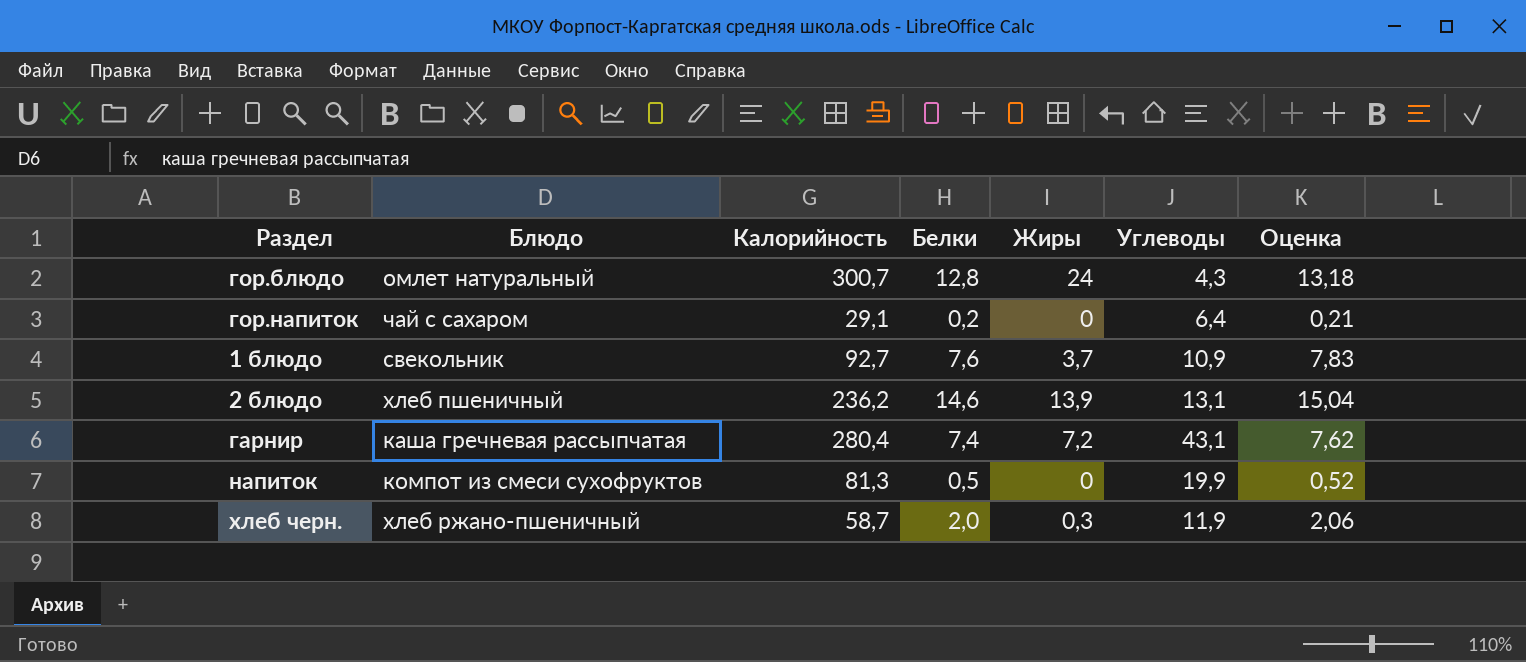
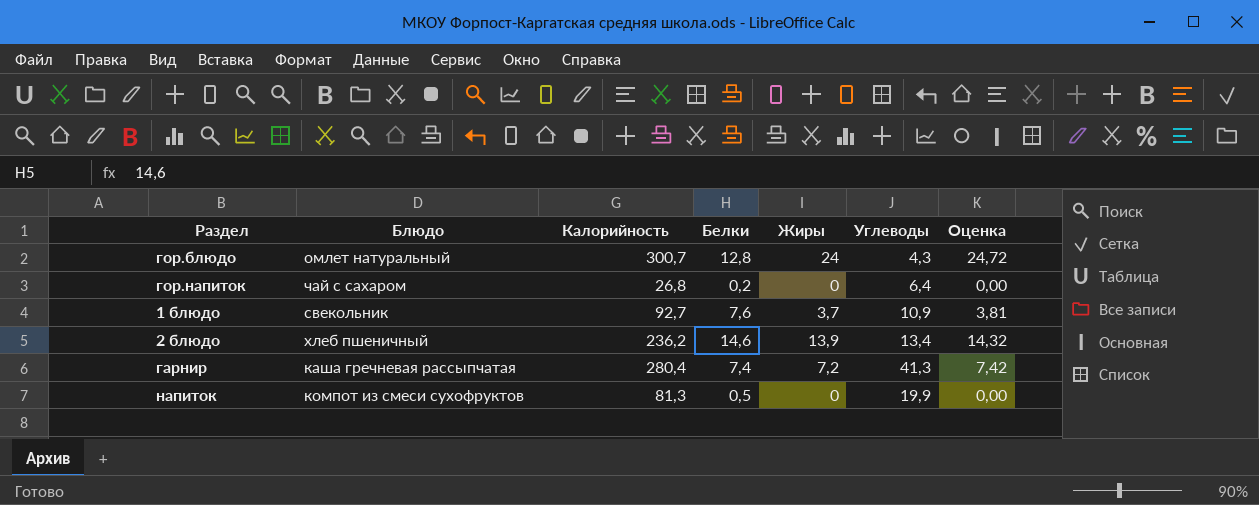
column Оценка | formula: [Белки] * 1,03 -> [Жиры] * 1,03
row хлеб черн.: хлеб ржано-пшеничный | 58,7 | 2,0 | 0,3 | 11,9 | 2,06 -> none
гор.напиток | Калорийность: 29,1 -> 26,8
2 блюдо | Углеводы: 13,1 -> 13,4
гарнир | Углеводы: 43,1 -> 41,3

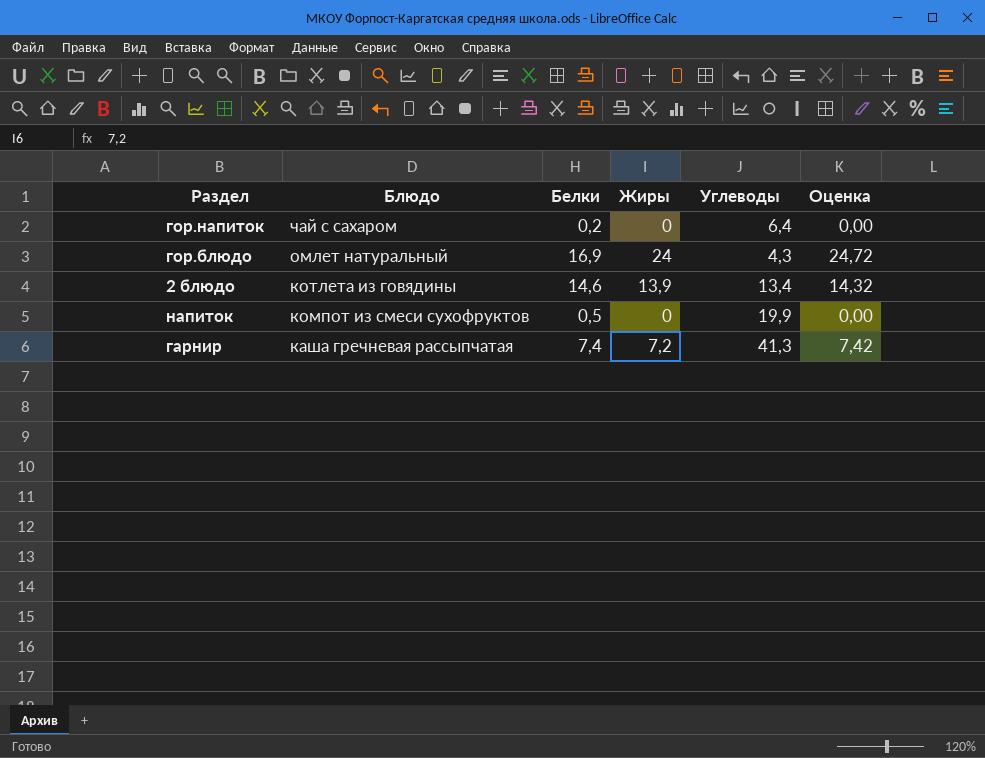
row order: none -> Блюдо descending
column Калорийность | position: 3 -> none
row 1 блюдо: свекольник | 92,7 | 7,6 | 3,7 | 10,9 | 3,81 -> none
гор.блюдо | Белки: 12,8 -> 16,9
2 блюдо | Блюдо: хлеб пшеничный -> котлета из говядины

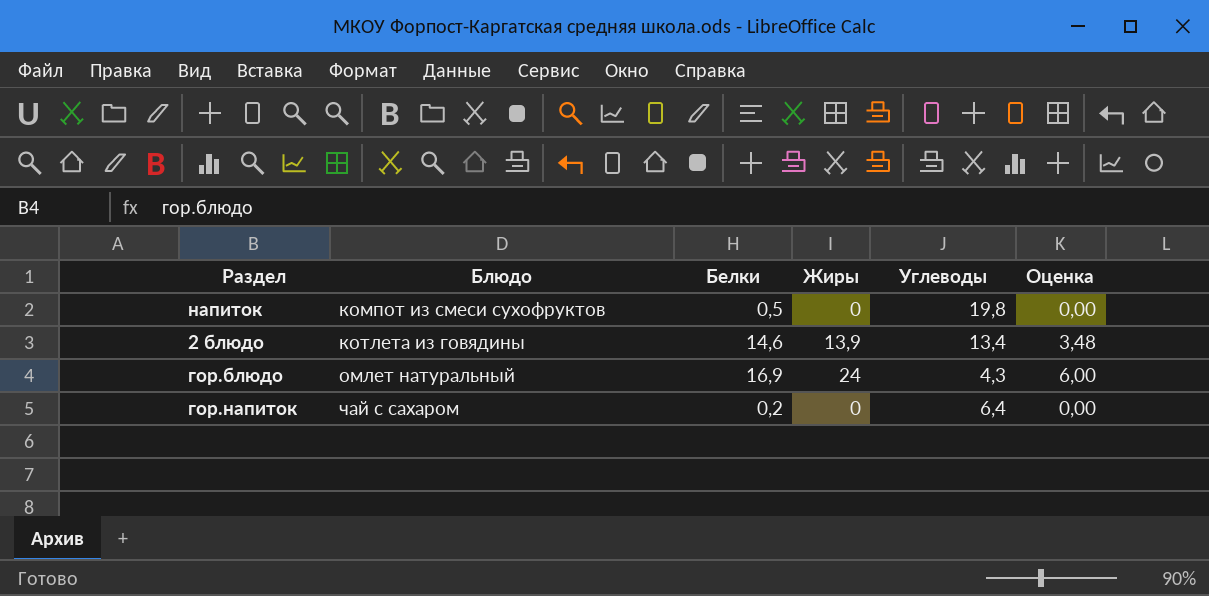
row order: Блюдо descending -> Блюдо ascending
column Оценка | formula: [Жиры] * 1,03 -> [Жиры] * 0,25
row гарнир: каша гречневая рассыпчатая | 7,4 | 7,2 | 41,3 | 7,42 -> none
напиток | Углеводы: 19,9 -> 19,8

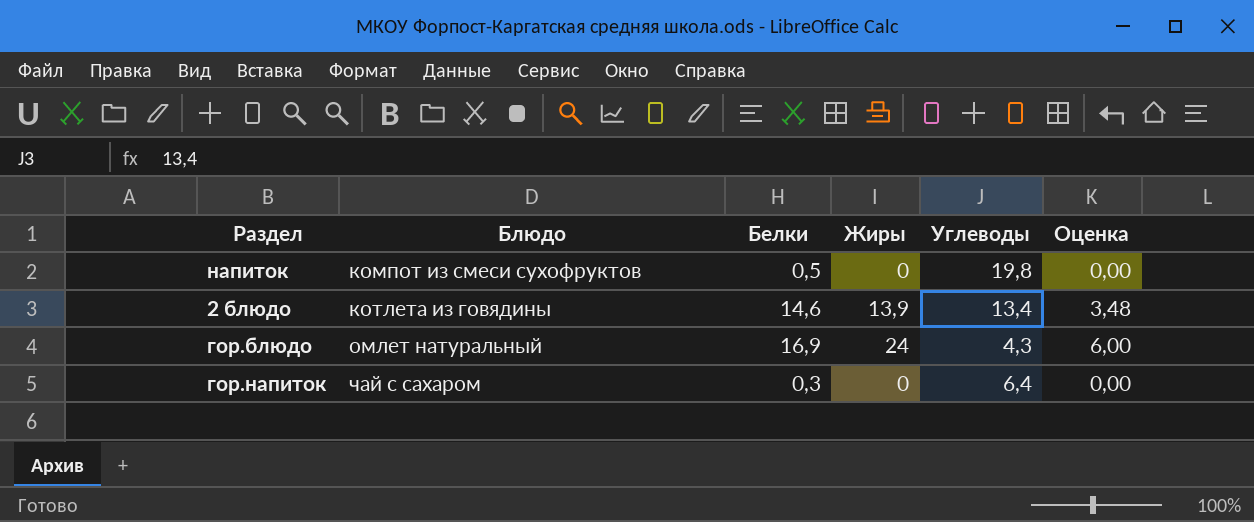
гор.напиток | Белки: 0,2 -> 0,3

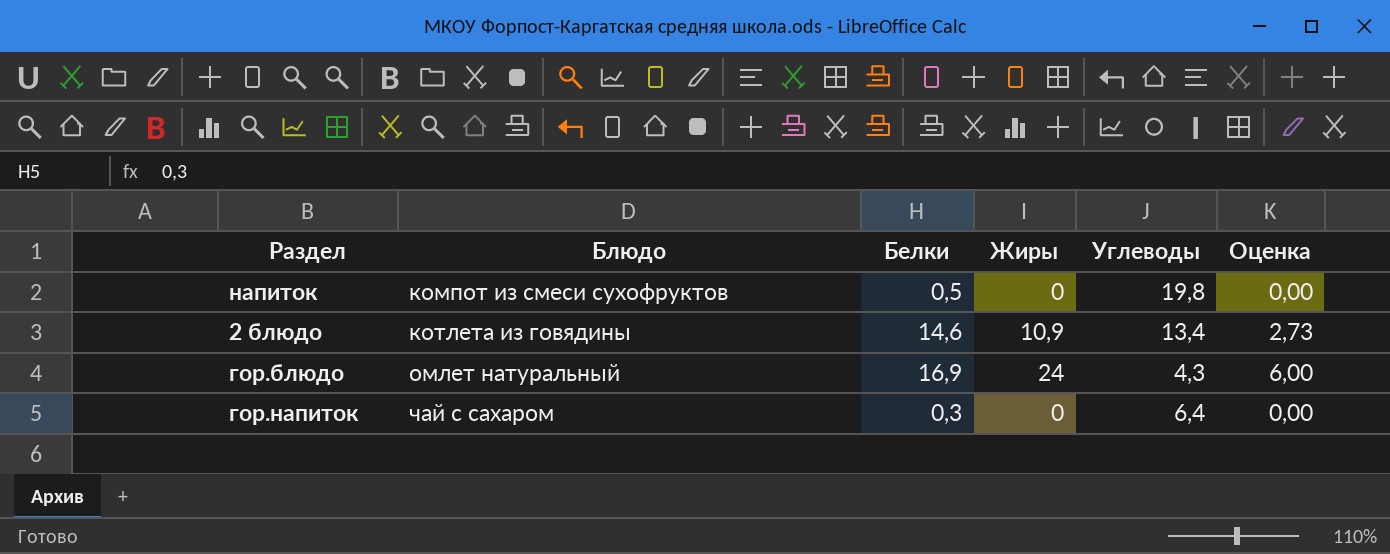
2 блюдо | Жиры: 13,9 -> 10,9
2 блюдо | Оценка: 3,48 -> 2,73

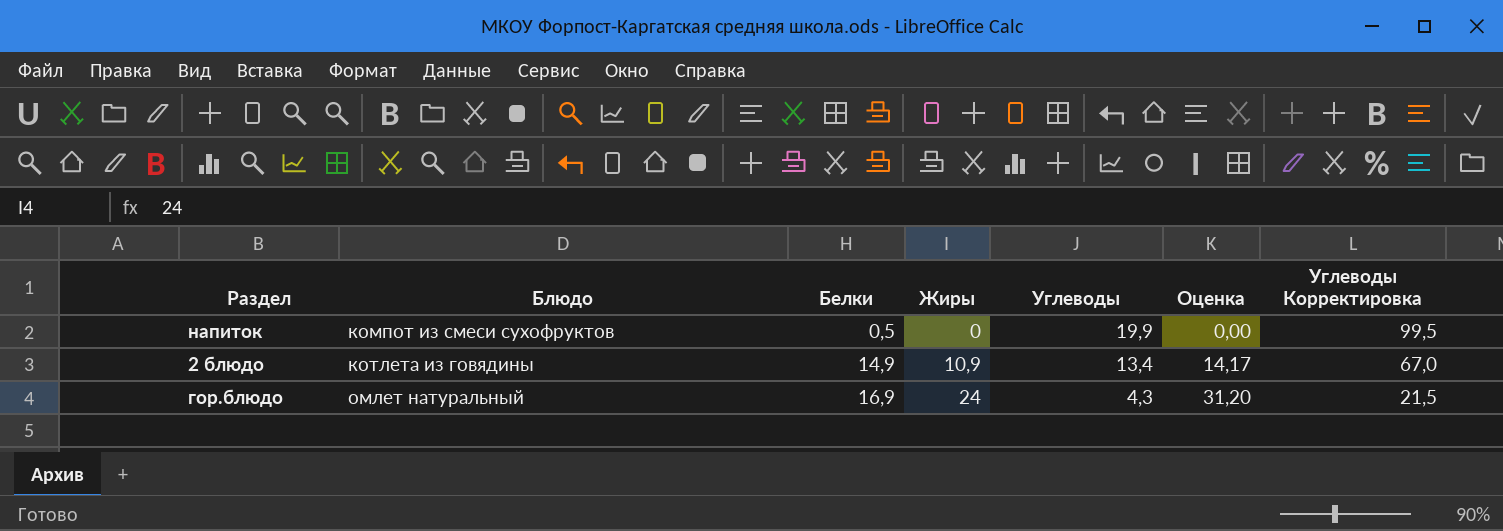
column Оценка | formula: [Жиры] * 0,25 -> [Жиры] * 1,3
column Углеводы Корректировка | formula: none -> [Углеводы] * 5
row гор.напиток: чай с сахаром | 0,3 | 0 | 6,4 | 0,00 -> none
напиток | Углеводы: 19,8 -> 19,9
2 блюдо | Белки: 14,6 -> 14,9

